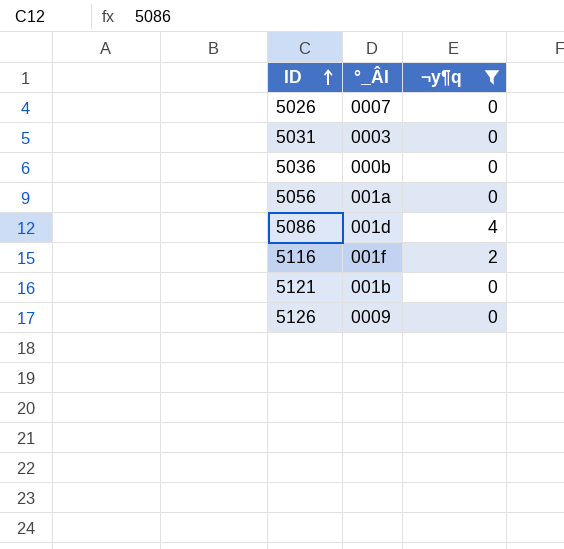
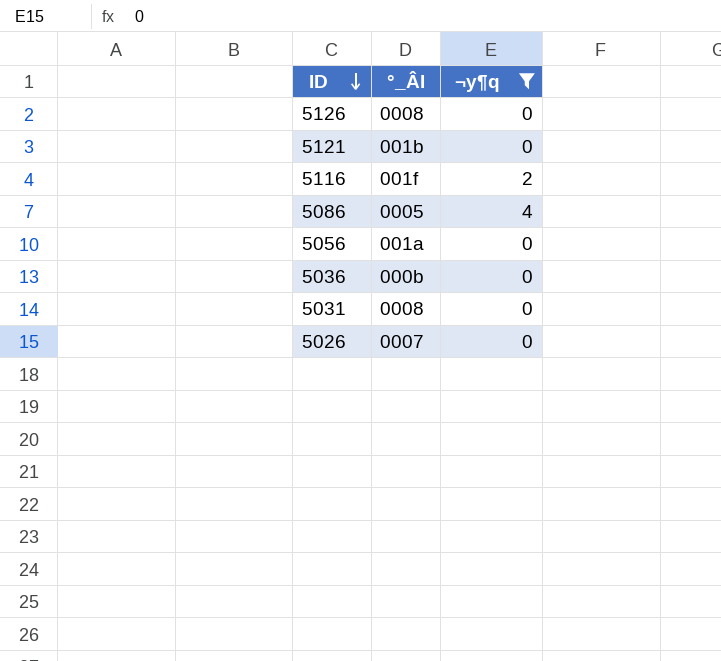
row order: ID ascending -> ID descending
5126 | °_ÂI: 0009 -> 0008
5086 | °_ÂI: 001d -> 0005
5031 | °_ÂI: 0003 -> 0008

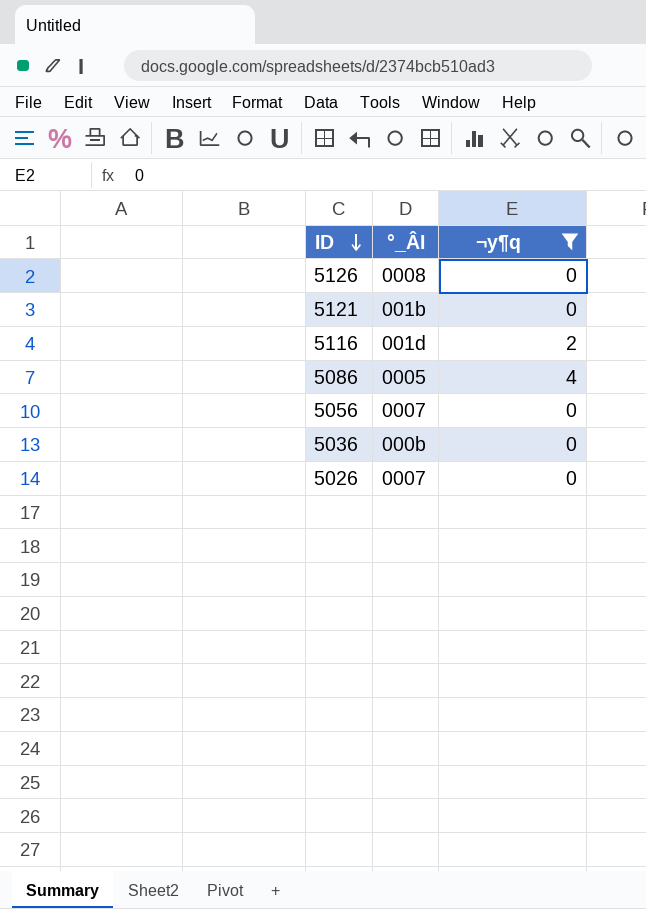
row 5031: 0008 | 0 -> none
5116 | °_ÂI: 001f -> 001d
5056 | °_ÂI: 001a -> 0007

